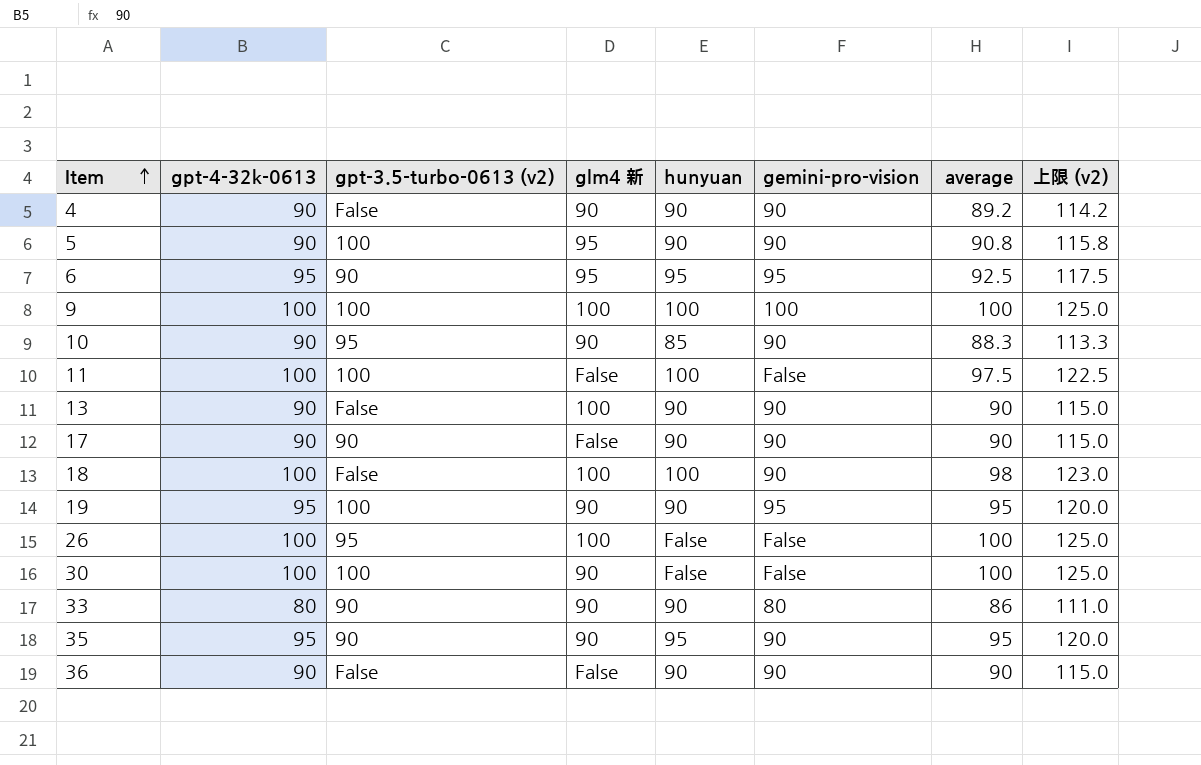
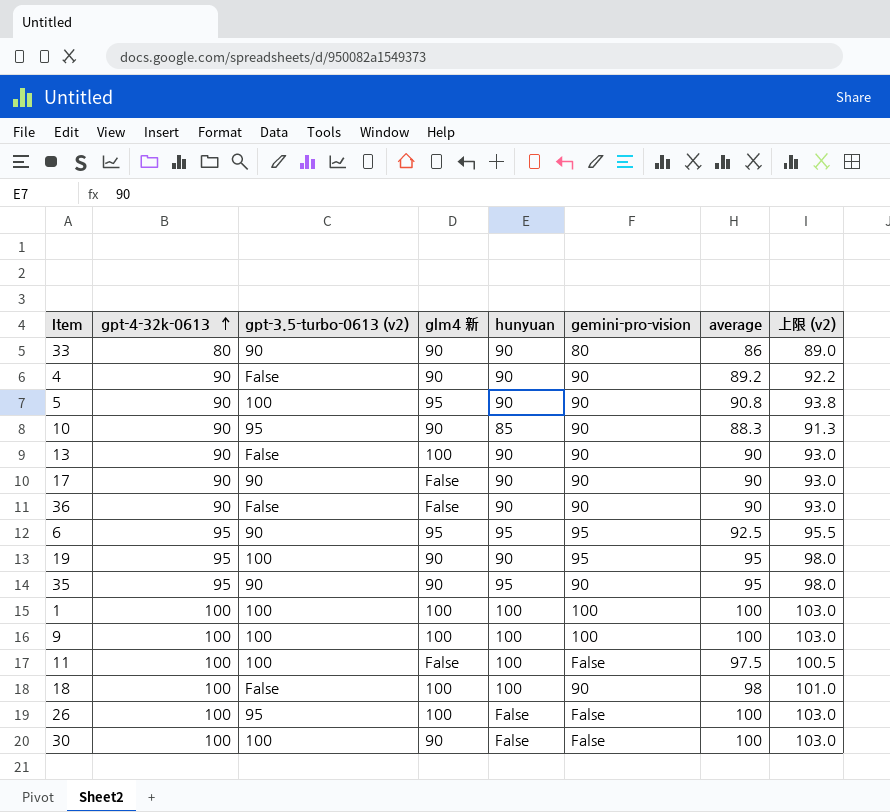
row order: Item ascending -> gpt-4-32k-0613 ascending
column 上限 (v2) | formula: [average] + 25 -> [average] + 3
row 1: none -> 100 | 100 | 100 | 100 | 100 | 100 | 103.0

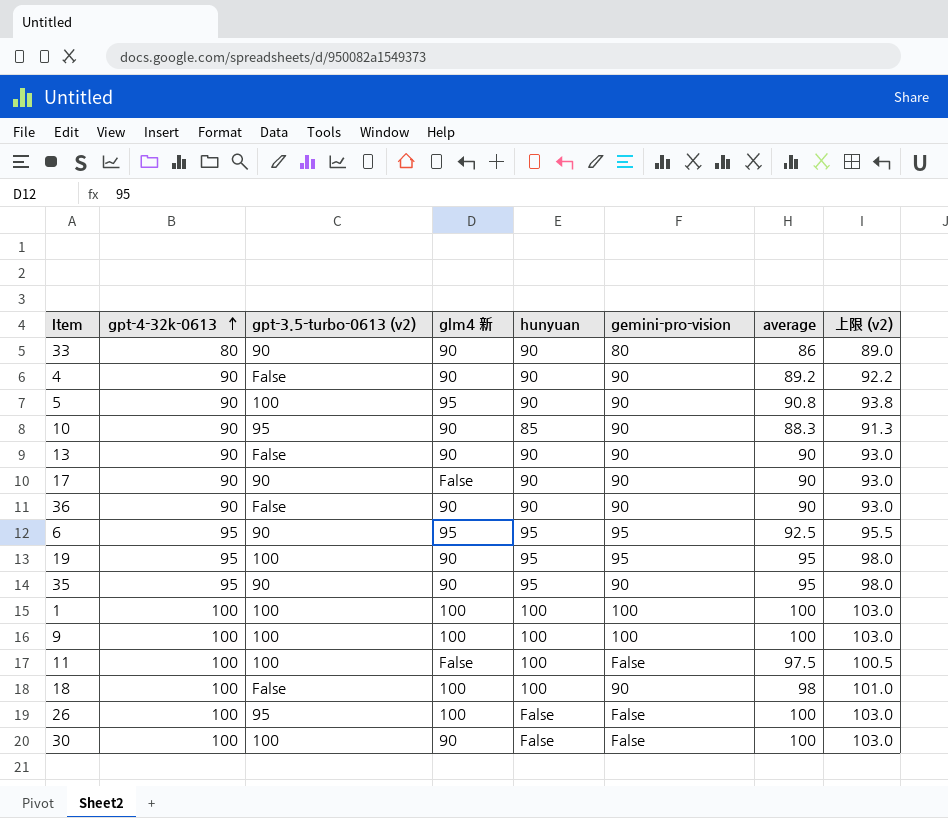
13 | glm4 新: 100 -> 90
36 | glm4 新: False -> 90
19 | hunyuan: 90 -> 95

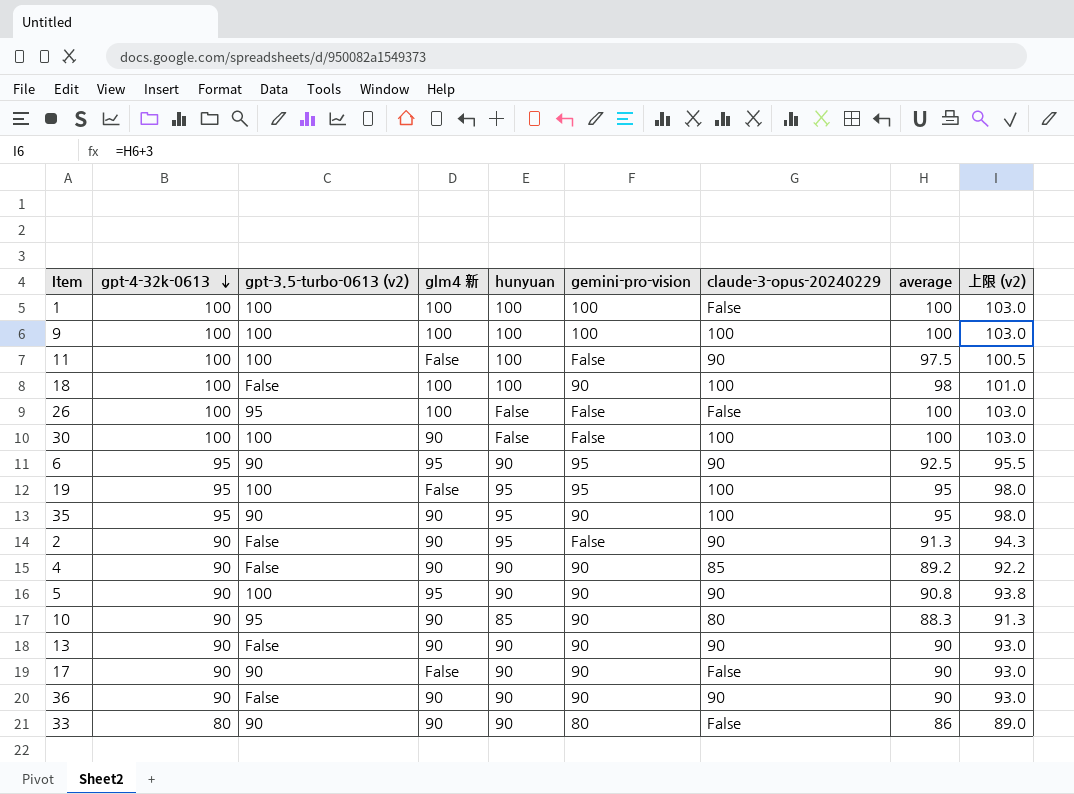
row order: gpt-4-32k-0613 ascending -> gpt-4-32k-0613 descending
column claude-3-opus-20240229 | position: none -> 7
6 | hunyuan: 95 -> 90
19 | glm4 新: 90 -> False
row 2: none -> 90 | False | 90 | 95 | False | 90 | 91.3 | 94.3

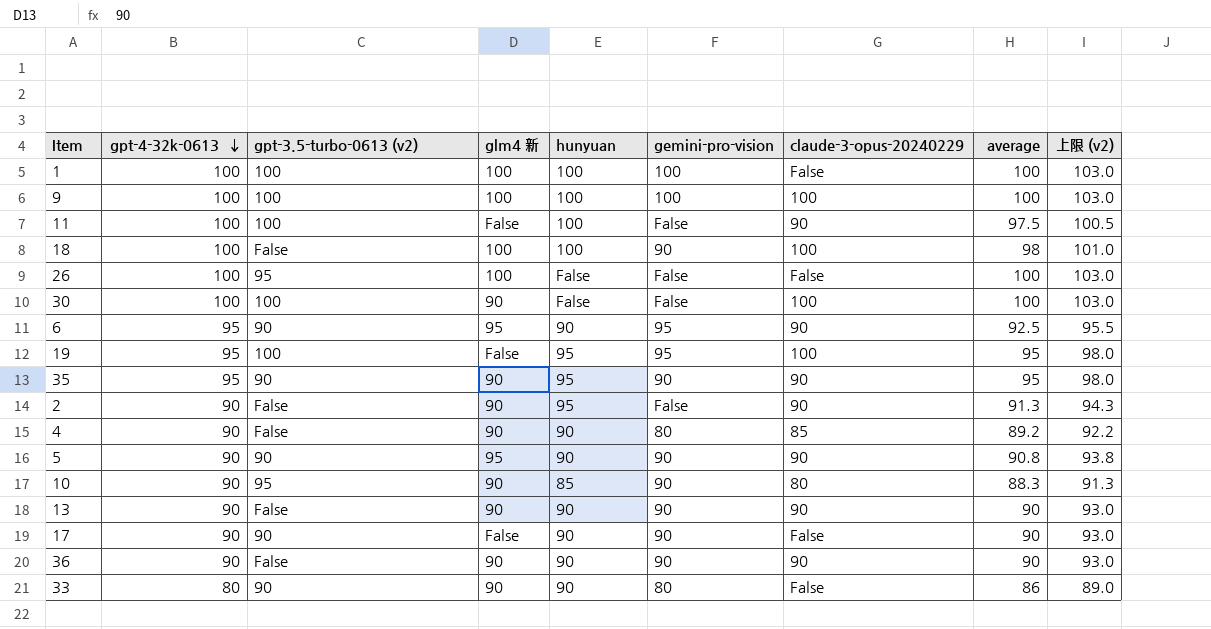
35 | claude-3-opus-20240229: 100 -> 90
4 | gemini-pro-vision: 90 -> 80
5 | gpt-3.5-turbo-0613 (v2): 100 -> 90

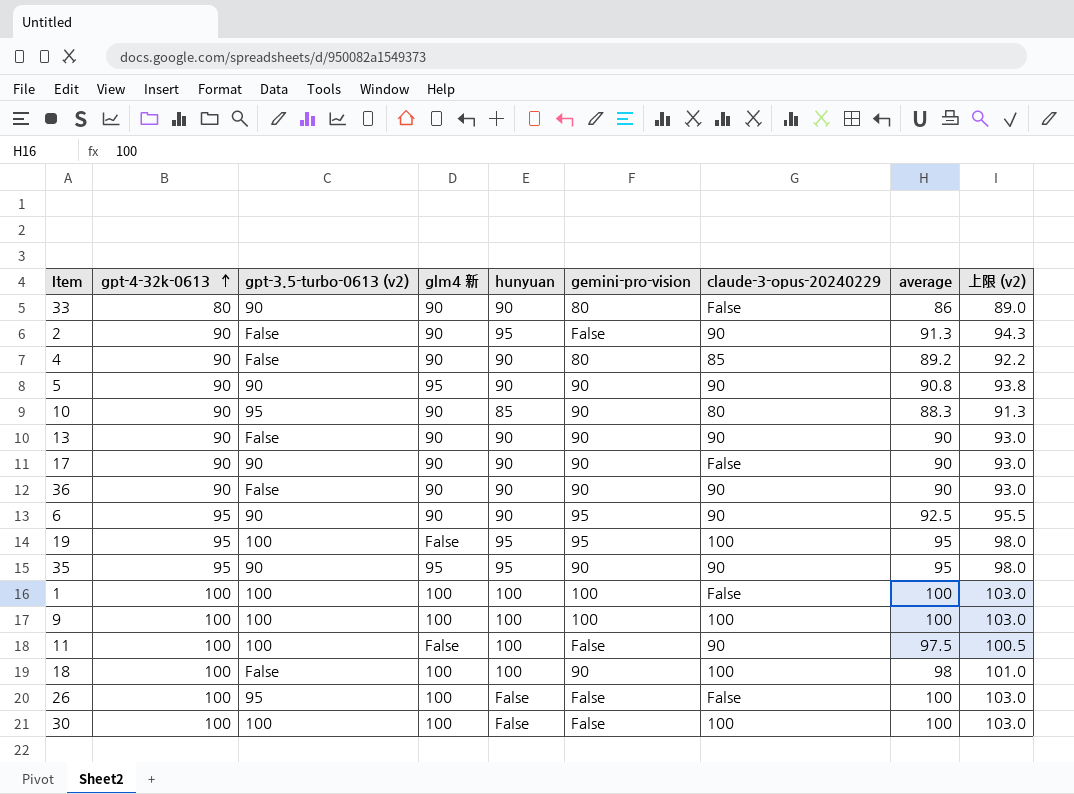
row order: gpt-4-32k-0613 descending -> gpt-4-32k-0613 ascending
17 | glm4 新: False -> 90
6 | glm4 新: 95 -> 90
35 | glm4 新: 90 -> 95
30 | glm4 新: 90 -> 100

